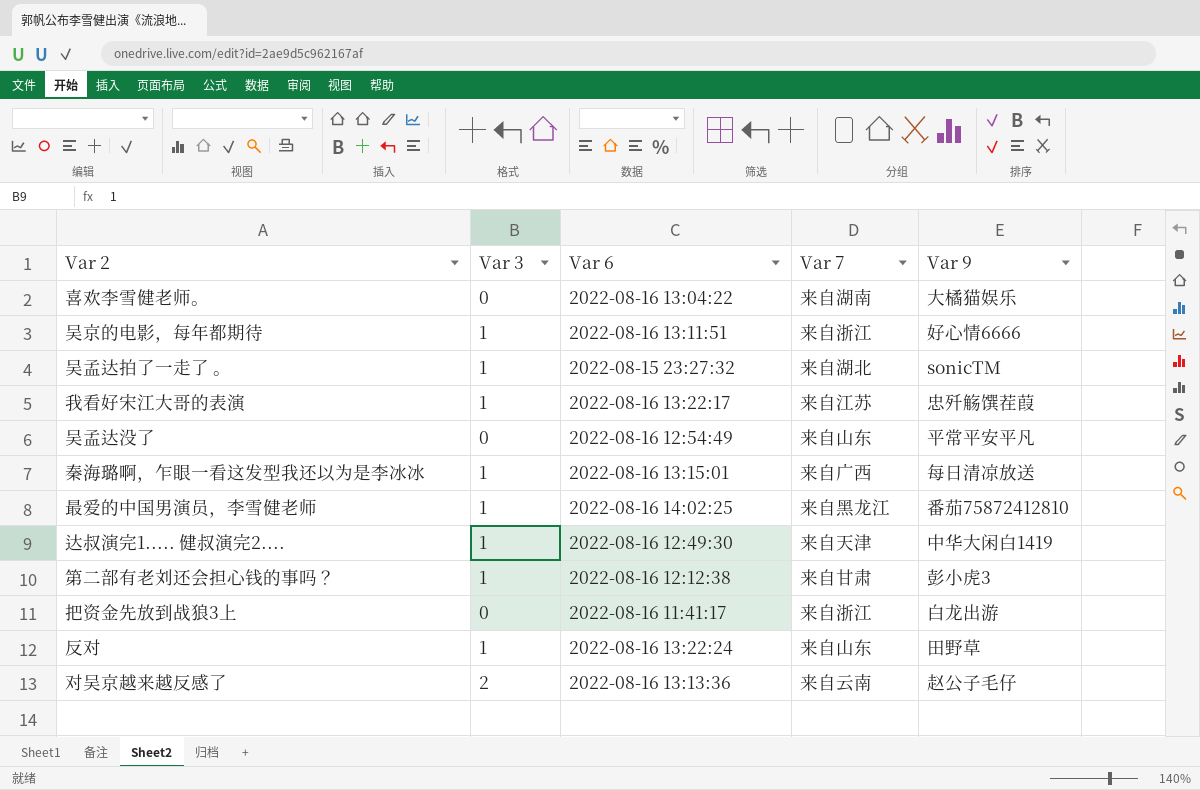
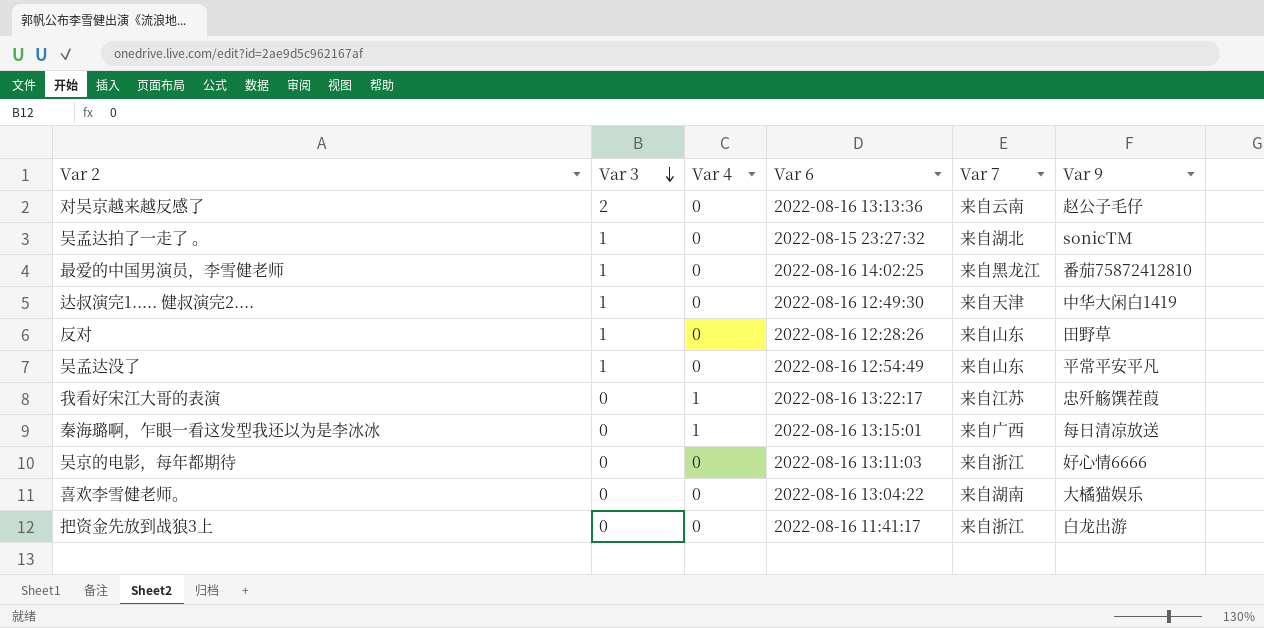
row order: none -> Var 3 descending
column Var 4 | position: none -> 3
row 第二部有老刘还会担心钱的事吗？: 1 | 2022-08-16 12:12:38 | 来自甘肃 | 彭小虎3 -> none
反对 | Var 6: 2022-08-16 13:22:24 -> 2022-08-16 12:28:26
吴孟达没了 | Var 3: 0 -> 1
我看好宋江大哥的表演 | Var 3: 1 -> 0
秦海璐啊，乍眼一看这发型我还以为是李冰冰 | Var 3: 1 -> 0
吴京的电影，每年都期待 | Var 3: 1 -> 0
吴京的电影，每年都期待 | Var 6: 2022-08-16 13:11:51 -> 2022-08-16 13:11:03

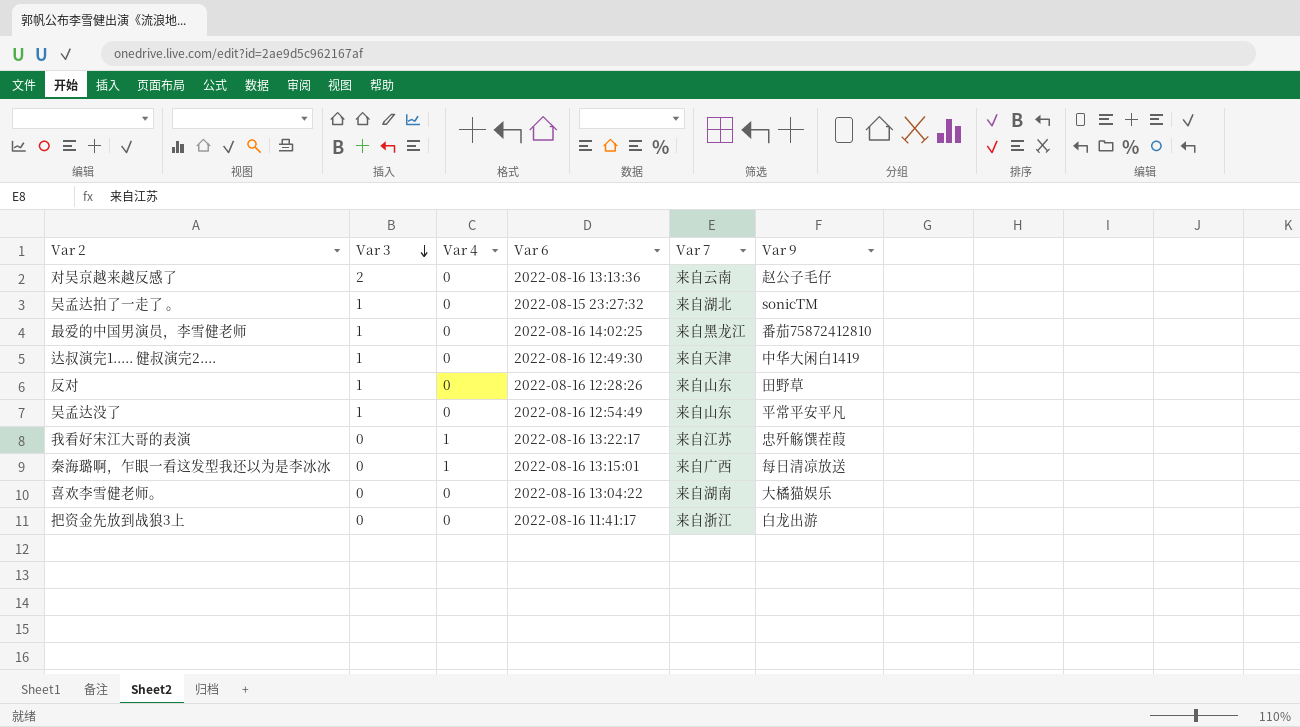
row 吴京的电影，每年都期待: 0 | 0 | 2022-08-16 13:11:03 | 来自浙江 | 好心情6666 -> none

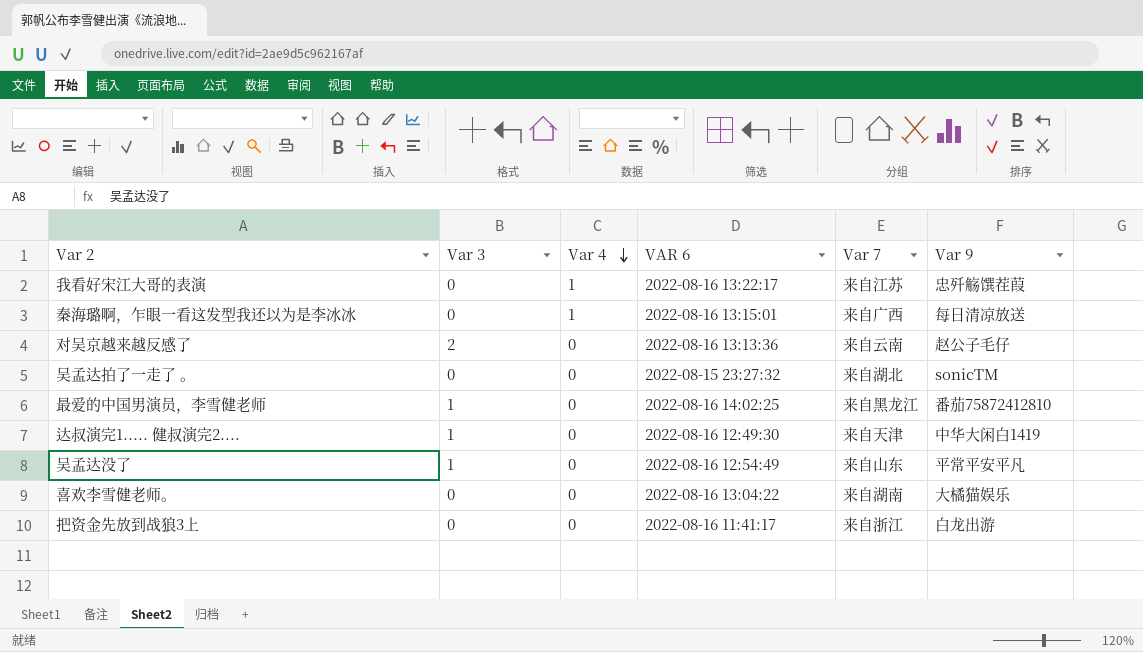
row order: Var 3 descending -> Var 4 descending
column name: Var 6 -> VAR 6
row 反对: 1 | 0 | 2022-08-16 12:28:26 | 来自山东 | 田野草 -> none
吴孟达拍了一走了 。 | Var 3: 1 -> 0

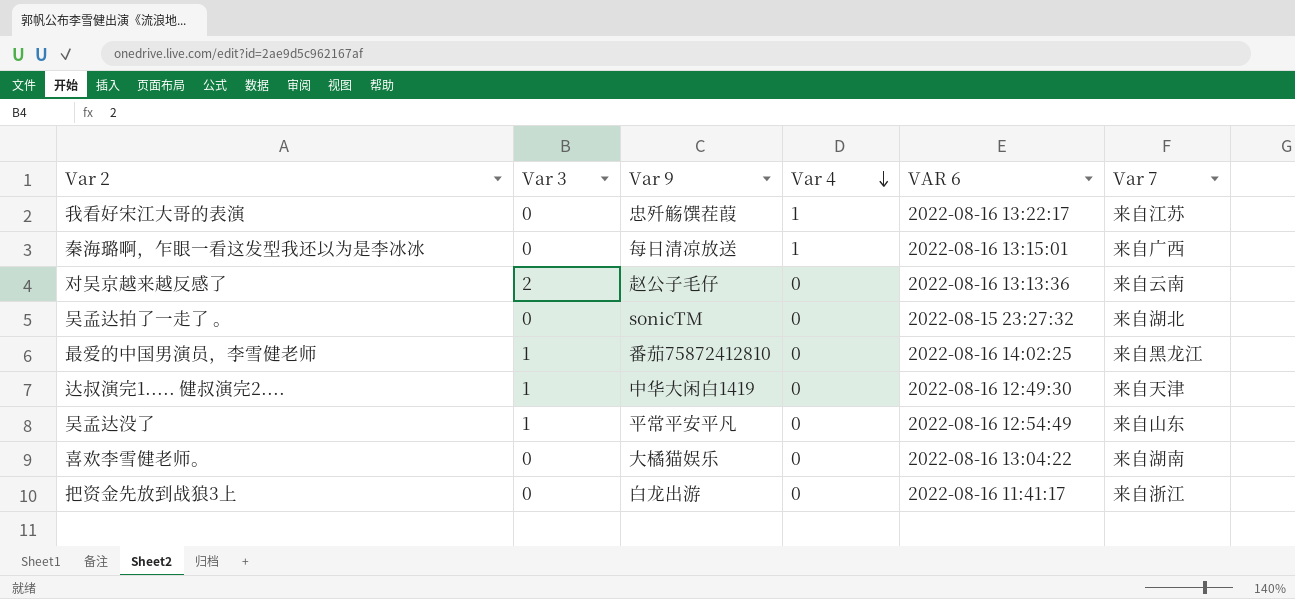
column Var 9 | position: 6 -> 3

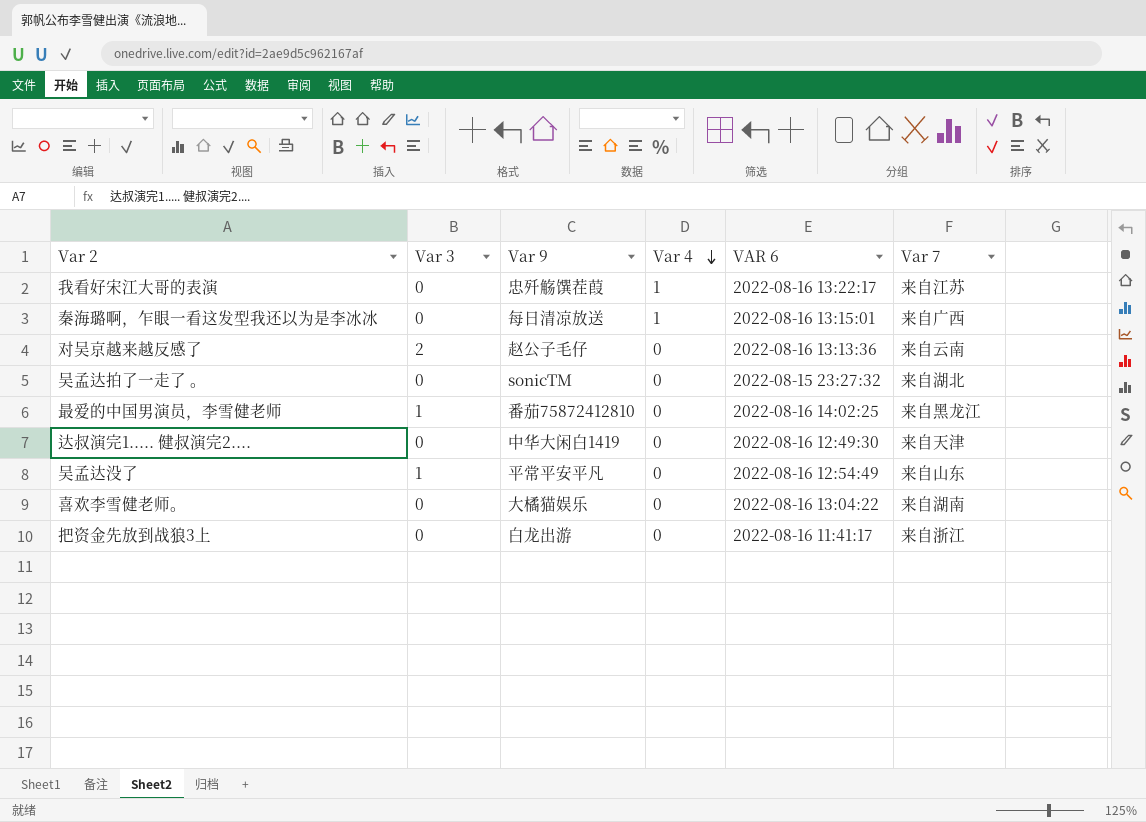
达叔演完1..... 健叔演完2.... | Var 3: 1 -> 0

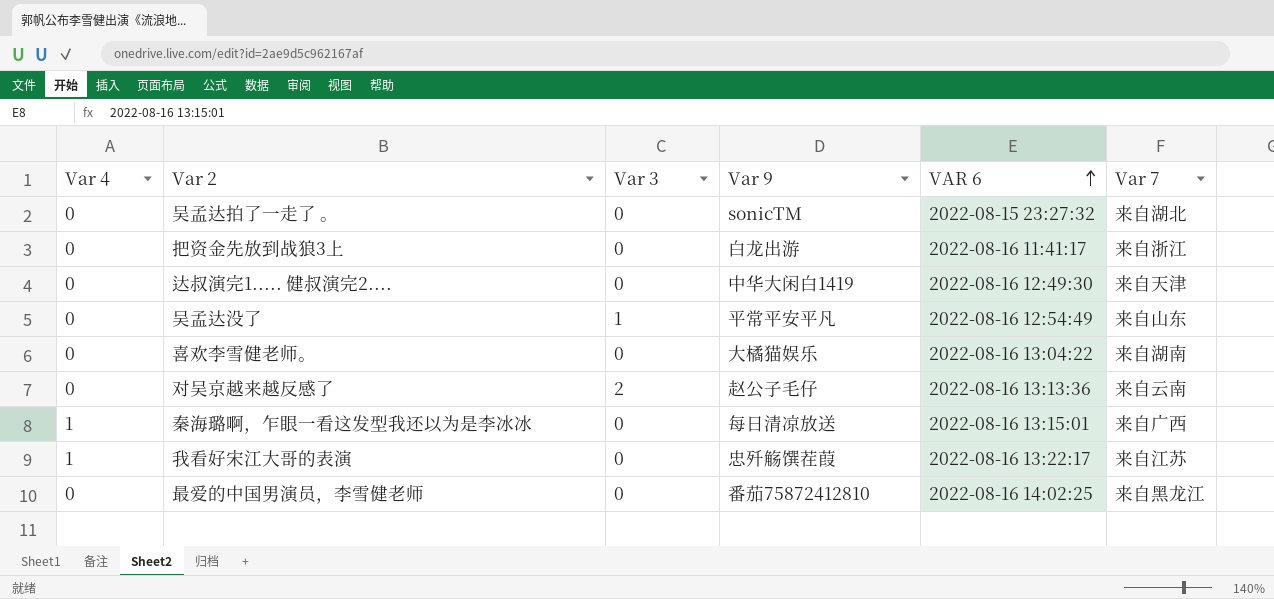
row order: Var 4 descending -> VAR 6 ascending
column Var 4 | position: 4 -> 1
最爱的中国男演员，李雪健老师 | Var 3: 1 -> 0

